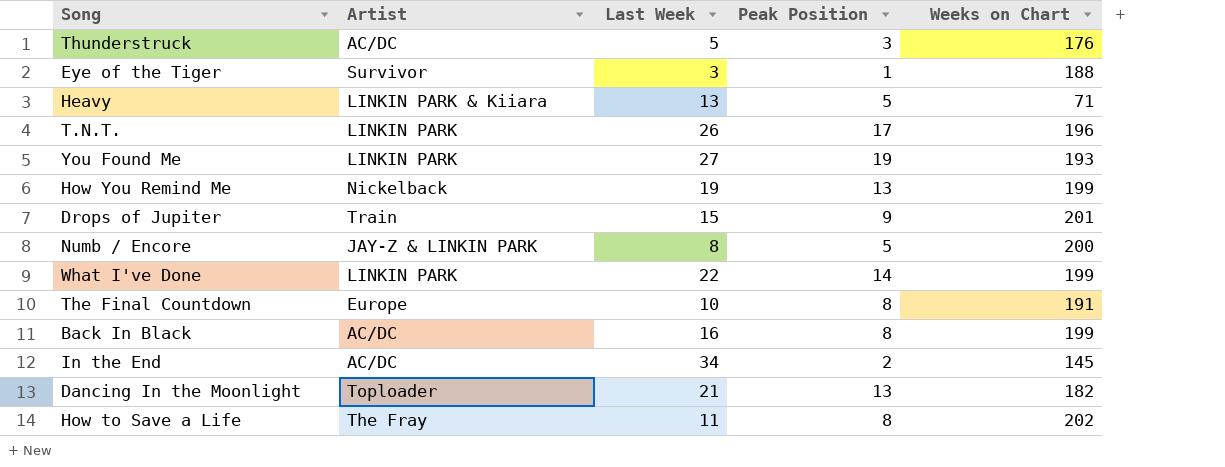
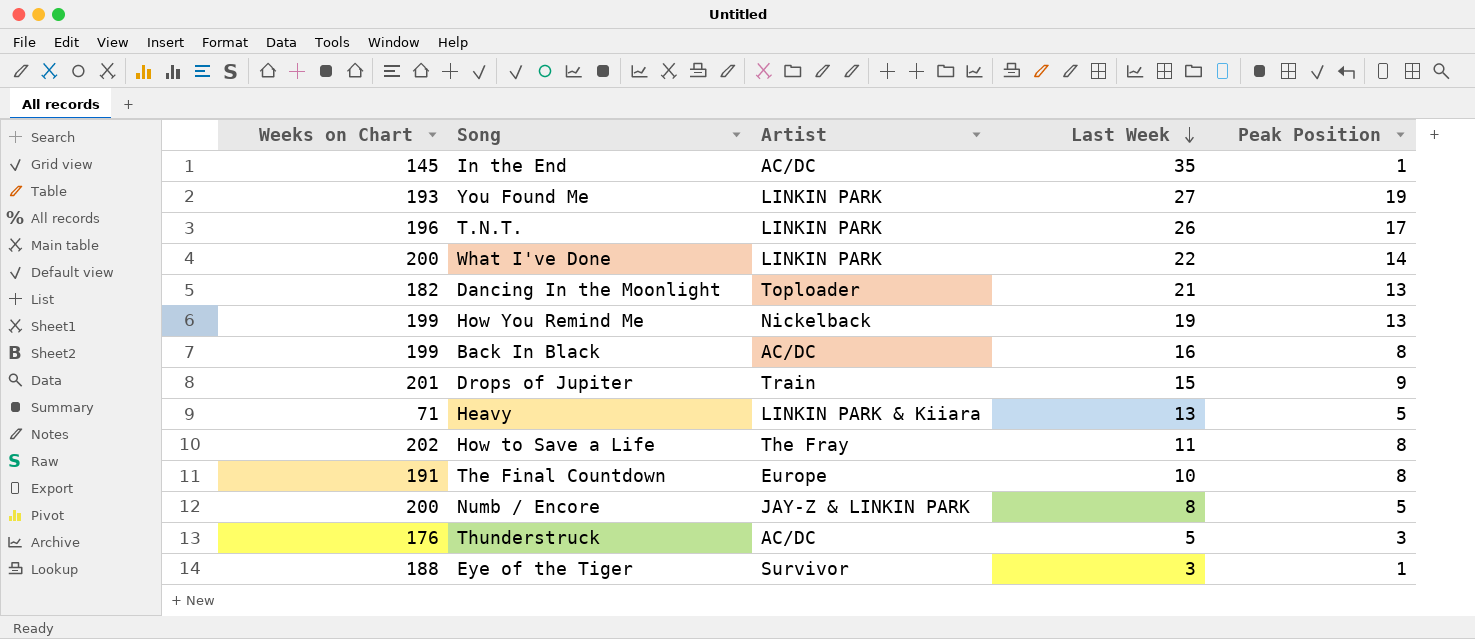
row order: none -> Last Week descending
column Weeks on Chart | position: 5 -> 1
In the End | Last Week: 34 -> 35
In the End | Peak Position: 2 -> 1
What I've Done | Weeks on Chart: 199 -> 200

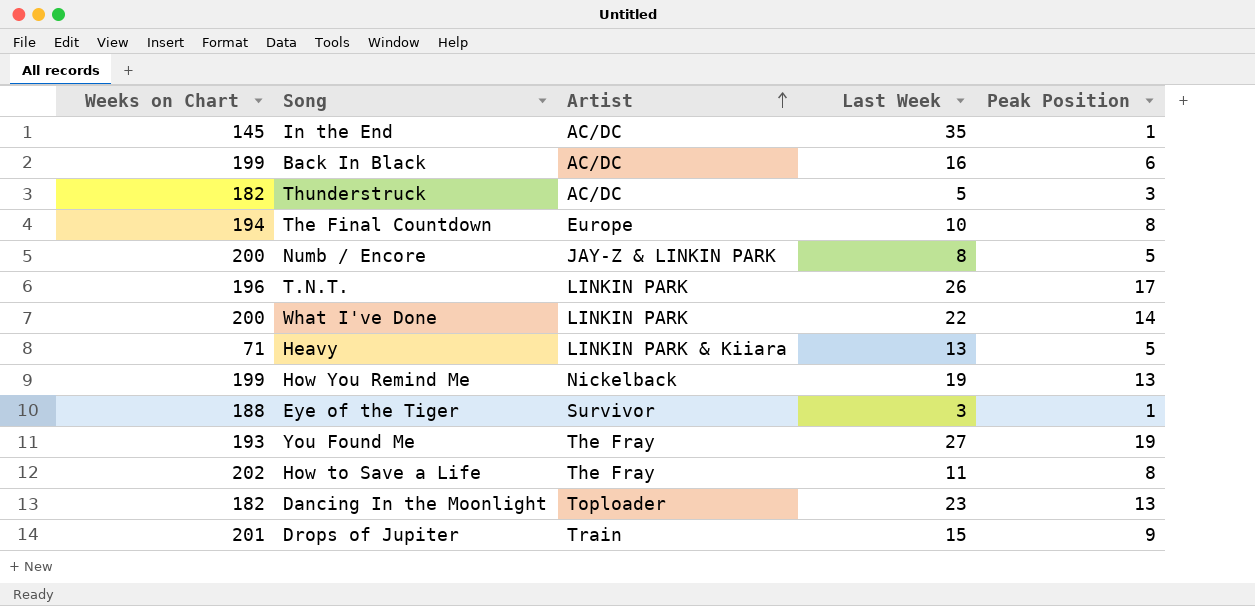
row order: Last Week descending -> Artist ascending
Back In Black | Peak Position: 8 -> 6
Thunderstruck | Weeks on Chart: 176 -> 182
The Final Countdown | Weeks on Chart: 191 -> 194
You Found Me | Artist: LINKIN PARK -> The Fray
Dancing In the Moonlight | Last Week: 21 -> 23

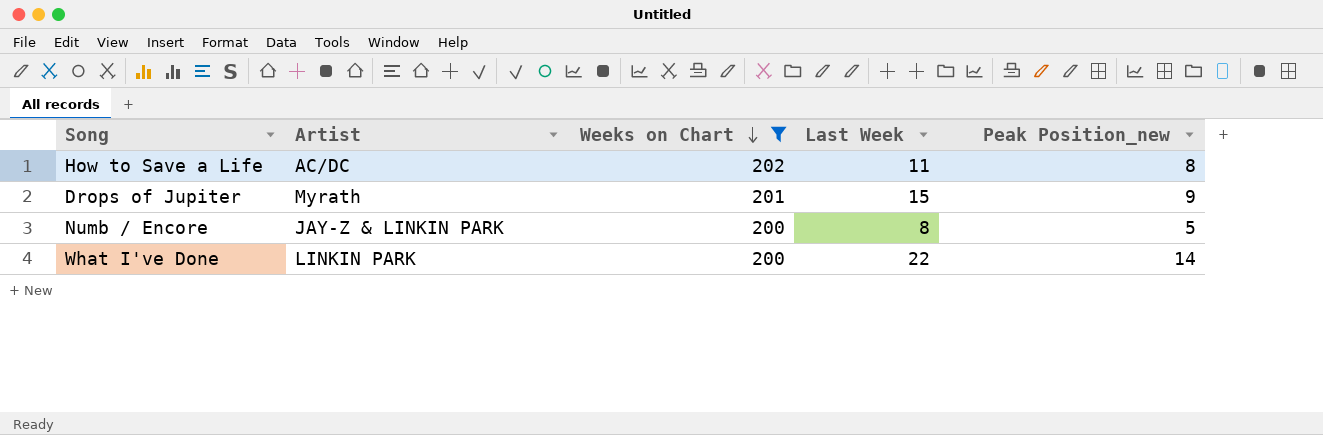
filter: none -> Weeks on Chart >= 200
row order: Artist ascending -> Weeks on Chart descending
column Weeks on Chart | position: 1 -> 3
column name: Peak Position -> Peak Position_new
How to Save a Life | Artist: The Fray -> AC/DC
Drops of Jupiter | Artist: Train -> Myrath

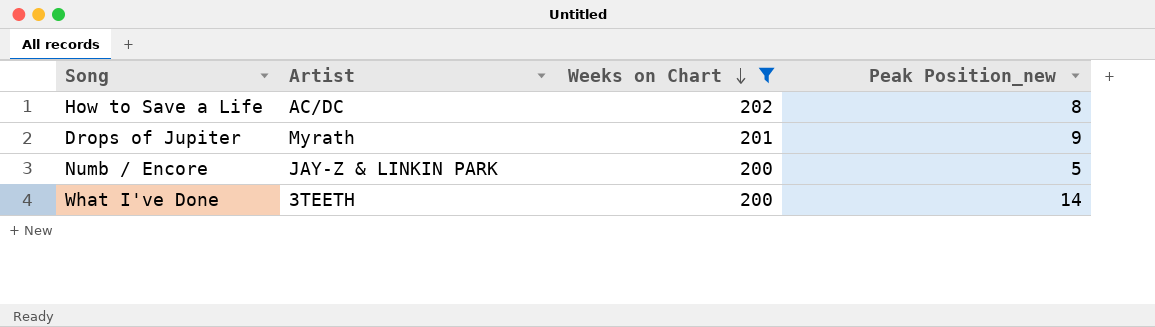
column Last Week | position: 4 -> none
What I've Done | Artist: LINKIN PARK -> 3TEETH

